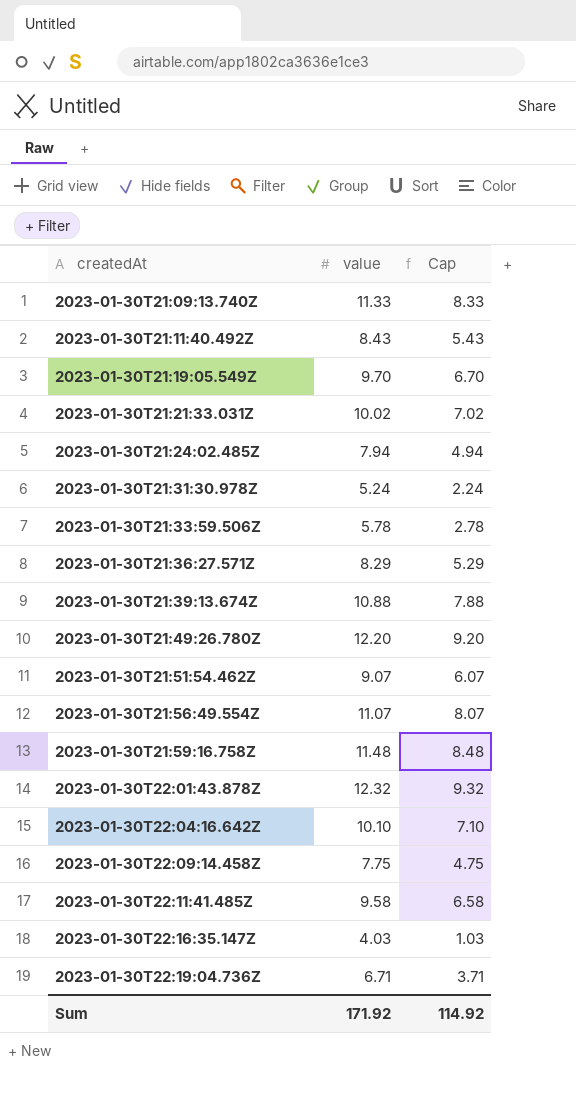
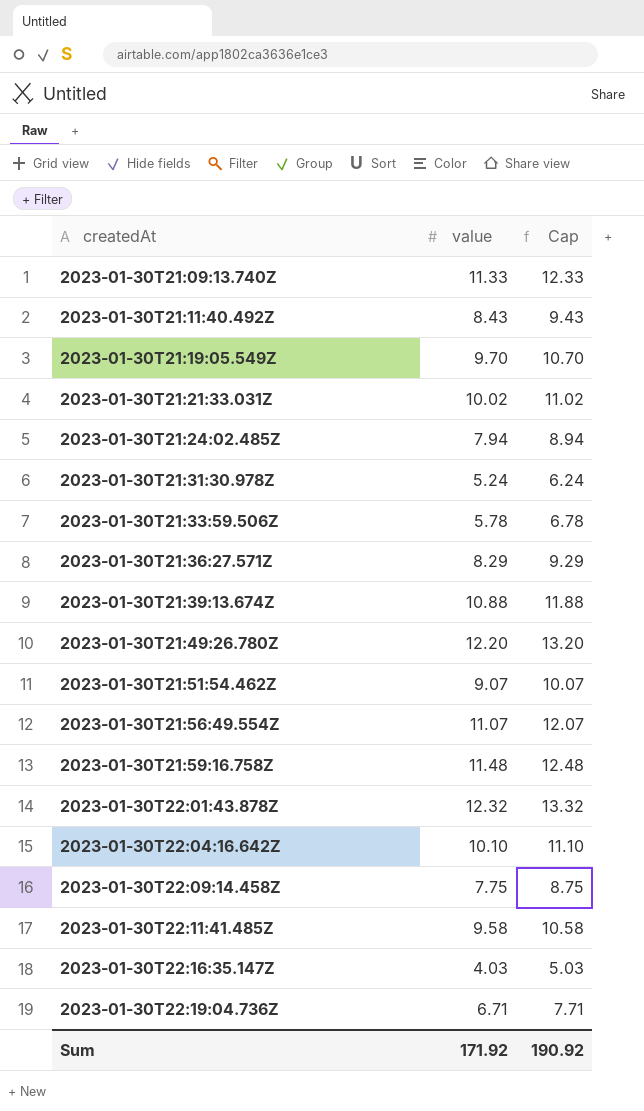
column Cap | formula: [value] - 3 -> [value] + 1
Sum | Cap: 114.92 -> 190.92

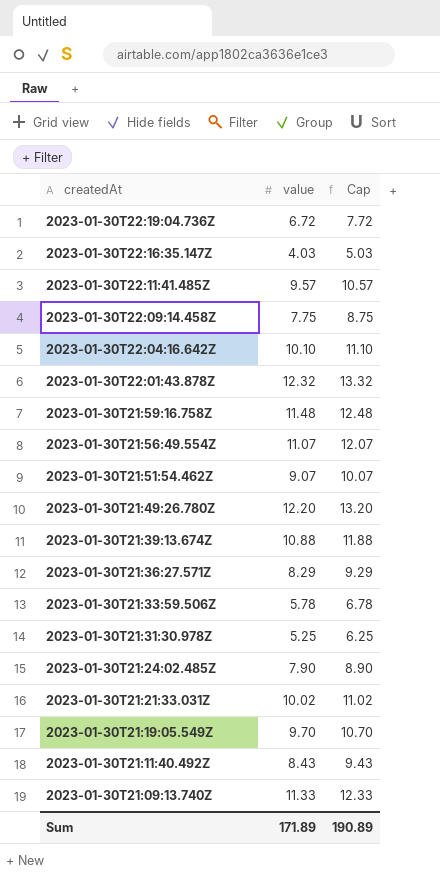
row order: createdAt ascending -> createdAt descending
2023-01-30T22:19:04.736Z | value: 6.71 -> 6.72
2023-01-30T22:19:04.736Z | Cap: 7.71 -> 7.72
2023-01-30T22:11:41.485Z | value: 9.58 -> 9.57
2023-01-30T22:11:41.485Z | Cap: 10.58 -> 10.57
2023-01-30T21:31:30.978Z | value: 5.24 -> 5.25
2023-01-30T21:31:30.978Z | Cap: 6.24 -> 6.25
2023-01-30T21:24:02.485Z | value: 7.94 -> 7.90
2023-01-30T21:24:02.485Z | Cap: 8.94 -> 8.90
Sum | value: 171.92 -> 171.89
Sum | Cap: 190.92 -> 190.89

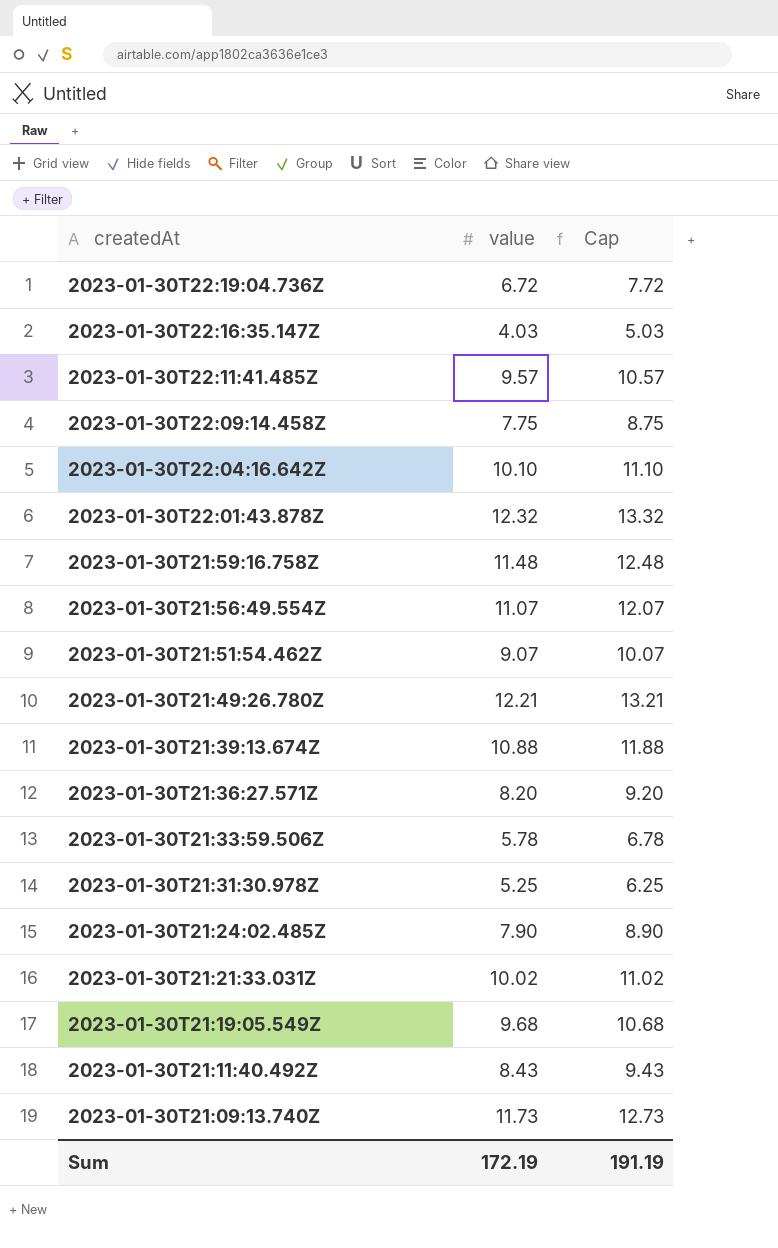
2023-01-30T21:49:26.780Z | value: 12.20 -> 12.21
2023-01-30T21:49:26.780Z | Cap: 13.20 -> 13.21
2023-01-30T21:36:27.571Z | value: 8.29 -> 8.20
2023-01-30T21:36:27.571Z | Cap: 9.29 -> 9.20
2023-01-30T21:19:05.549Z | value: 9.70 -> 9.68
2023-01-30T21:19:05.549Z | Cap: 10.70 -> 10.68
2023-01-30T21:09:13.740Z | value: 11.33 -> 11.73
2023-01-30T21:09:13.740Z | Cap: 12.33 -> 12.73
Sum | value: 171.89 -> 172.19
Sum | Cap: 190.89 -> 191.19

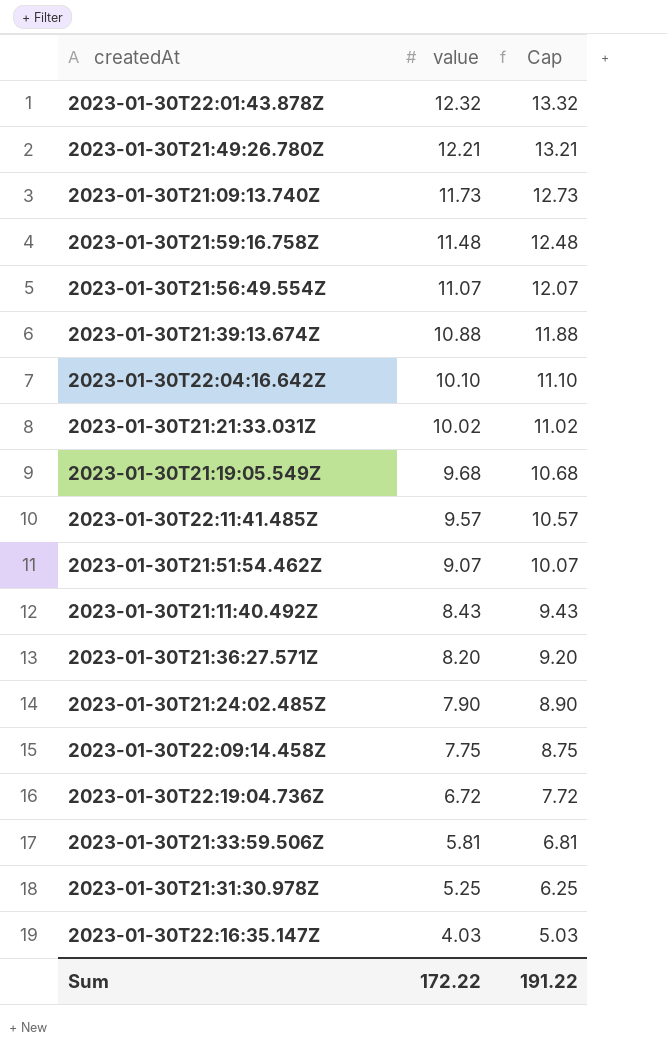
row order: createdAt descending -> value descending
2023-01-30T21:33:59.506Z | value: 5.78 -> 5.81
2023-01-30T21:33:59.506Z | Cap: 6.78 -> 6.81
Sum | value: 172.19 -> 172.22
Sum | Cap: 191.19 -> 191.22

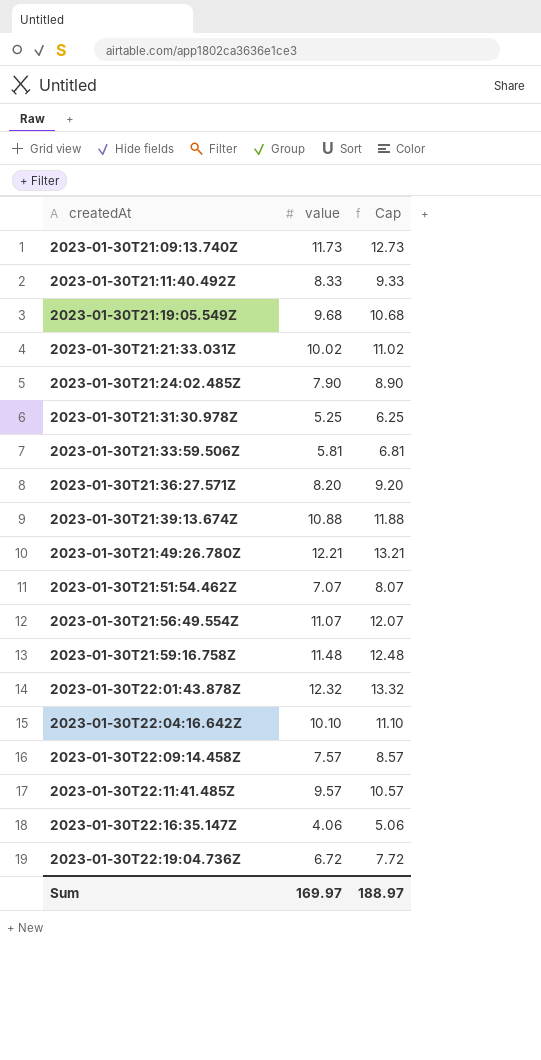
row order: value descending -> createdAt ascending
2023-01-30T21:11:40.492Z | value: 8.43 -> 8.33
2023-01-30T21:11:40.492Z | Cap: 9.43 -> 9.33
2023-01-30T21:51:54.462Z | value: 9.07 -> 7.07
2023-01-30T21:51:54.462Z | Cap: 10.07 -> 8.07
2023-01-30T22:09:14.458Z | value: 7.75 -> 7.57
2023-01-30T22:09:14.458Z | Cap: 8.75 -> 8.57
2023-01-30T22:16:35.147Z | value: 4.03 -> 4.06
2023-01-30T22:16:35.147Z | Cap: 5.03 -> 5.06
Sum | value: 172.22 -> 169.97
Sum | Cap: 191.22 -> 188.97

